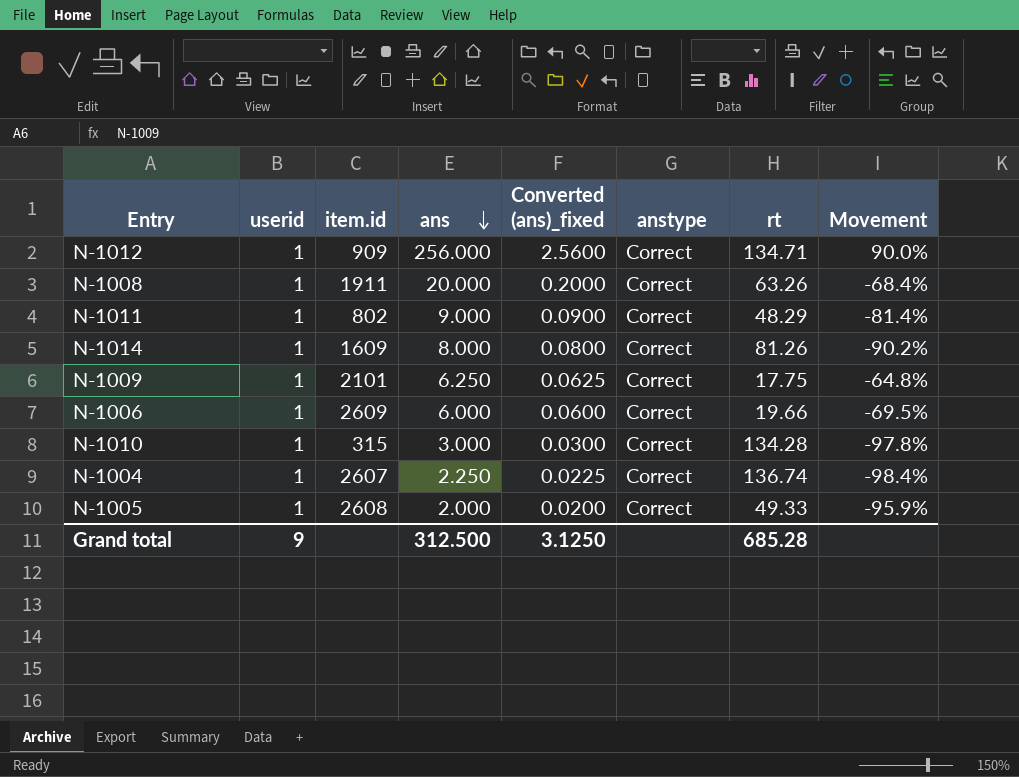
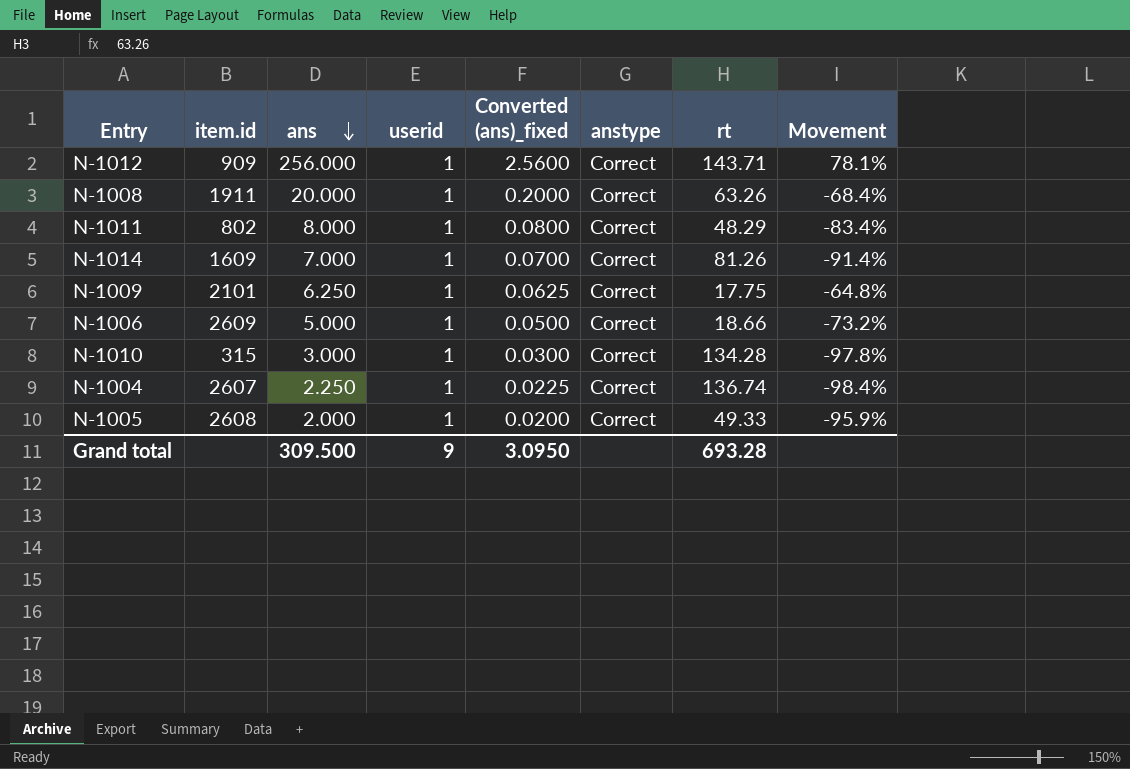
column userid | position: 2 -> 4
N-1012 | rt: 134.71 -> 143.71
N-1012 | Movement: 90.0% -> 78.1%
N-1011 | ans: 9.000 -> 8.000
N-1011 | Converted (ans)_fixed: 0.0900 -> 0.0800
N-1011 | Movement: -81.4% -> -83.4%
N-1014 | ans: 8.000 -> 7.000
N-1014 | Converted (ans)_fixed: 0.0800 -> 0.0700
N-1014 | Movement: -90.2% -> -91.4%
N-1006 | ans: 6.000 -> 5.000
N-1006 | Converted (ans)_fixed: 0.0600 -> 0.0500
N-1006 | rt: 19.66 -> 18.66
N-1006 | Movement: -69.5% -> -73.2%
Grand total | ans: 312.500 -> 309.500
Grand total | Converted (ans)_fixed: 3.1250 -> 3.0950
Grand total | rt: 685.28 -> 693.28

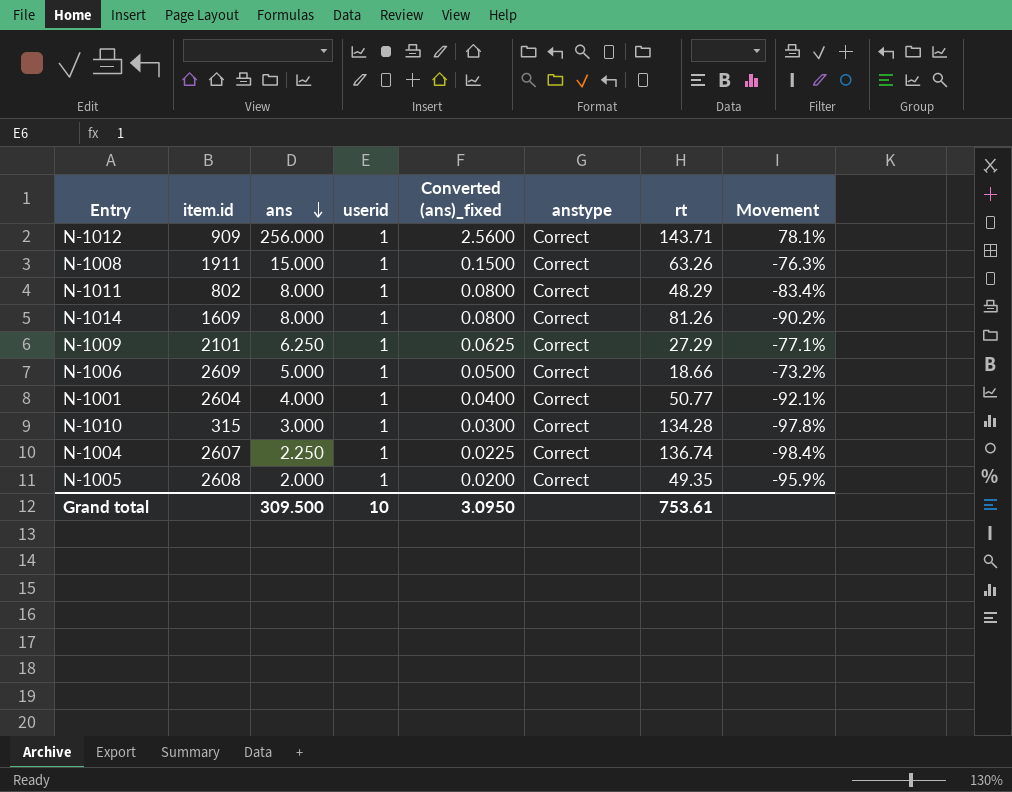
N-1008 | ans: 20.000 -> 15.000
N-1008 | Converted (ans)_fixed: 0.2000 -> 0.1500
N-1008 | Movement: -68.4% -> -76.3%
N-1014 | ans: 7.000 -> 8.000
N-1014 | Converted (ans)_fixed: 0.0700 -> 0.0800
N-1014 | Movement: -91.4% -> -90.2%
N-1009 | rt: 17.75 -> 27.29
N-1009 | Movement: -64.8% -> -77.1%
row N-1001: none -> 2604 | 4.000 | 1 | 0.0400 | Correct | 50.77 | -92.1%
N-1005 | rt: 49.33 -> 49.35
Grand total | userid: 9 -> 10
Grand total | rt: 693.28 -> 753.61

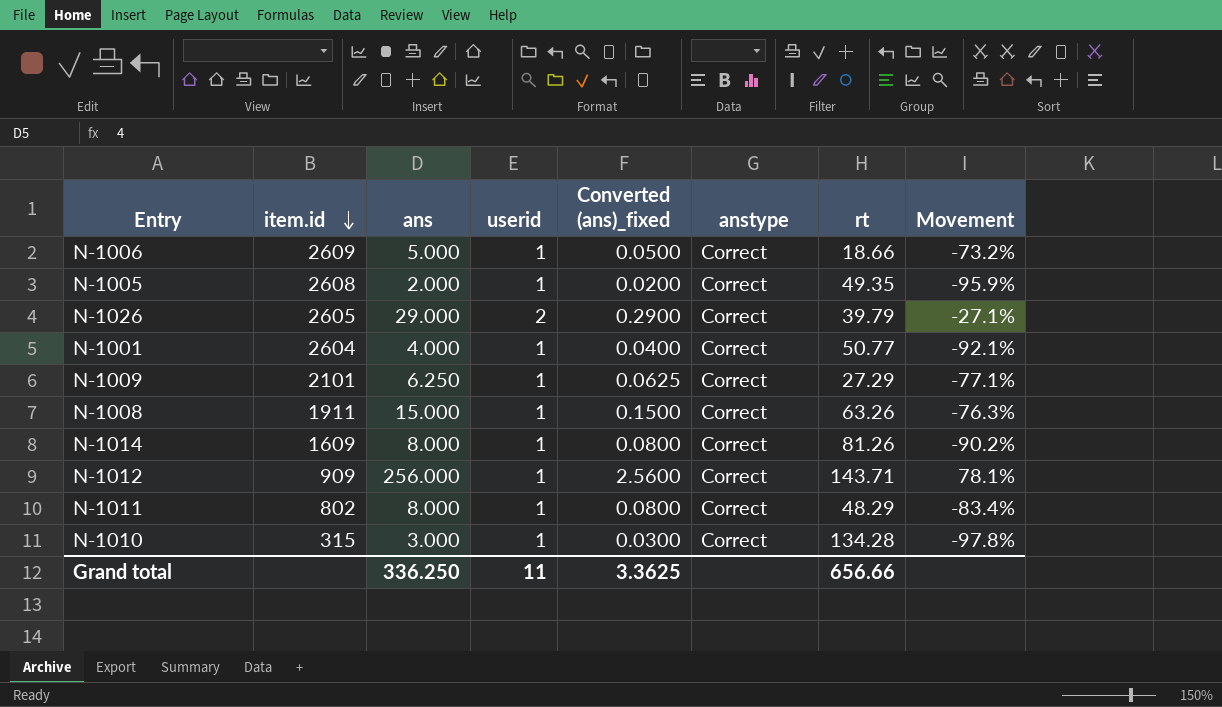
row order: ans descending -> item.id descending
row N-1004: 2607 | 2.250 | 1 | 0.0225 | Correct | 136.74 | -98.4% -> none
row N-1026: none -> 2605 | 29.000 | 2 | 0.2900 | Correct | 39.79 | -27.1%
Grand total | ans: 309.500 -> 336.250
Grand total | userid: 10 -> 11
Grand total | Converted (ans)_fixed: 3.0950 -> 3.3625
Grand total | rt: 753.61 -> 656.66

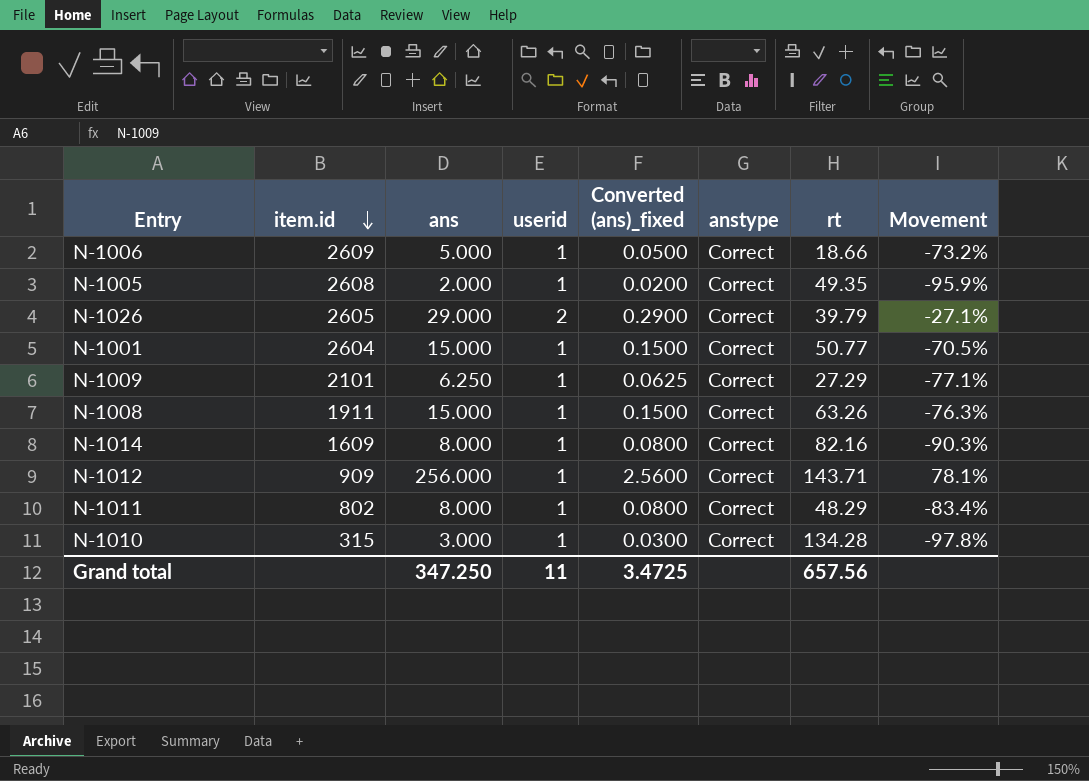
N-1001 | ans: 4.000 -> 15.000
N-1001 | Converted (ans)_fixed: 0.0400 -> 0.1500
N-1001 | Movement: -92.1% -> -70.5%
N-1014 | rt: 81.26 -> 82.16
N-1014 | Movement: -90.2% -> -90.3%
Grand total | ans: 336.250 -> 347.250
Grand total | Converted (ans)_fixed: 3.3625 -> 3.4725
Grand total | rt: 656.66 -> 657.56

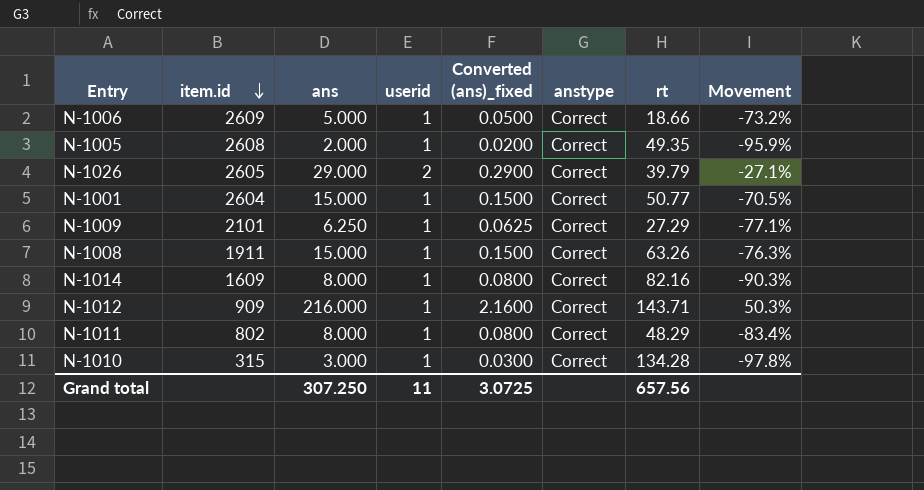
N-1012 | ans: 256.000 -> 216.000
N-1012 | Converted (ans)_fixed: 2.5600 -> 2.1600
N-1012 | Movement: 78.1% -> 50.3%
Grand total | ans: 347.250 -> 307.250
Grand total | Converted (ans)_fixed: 3.4725 -> 3.0725

